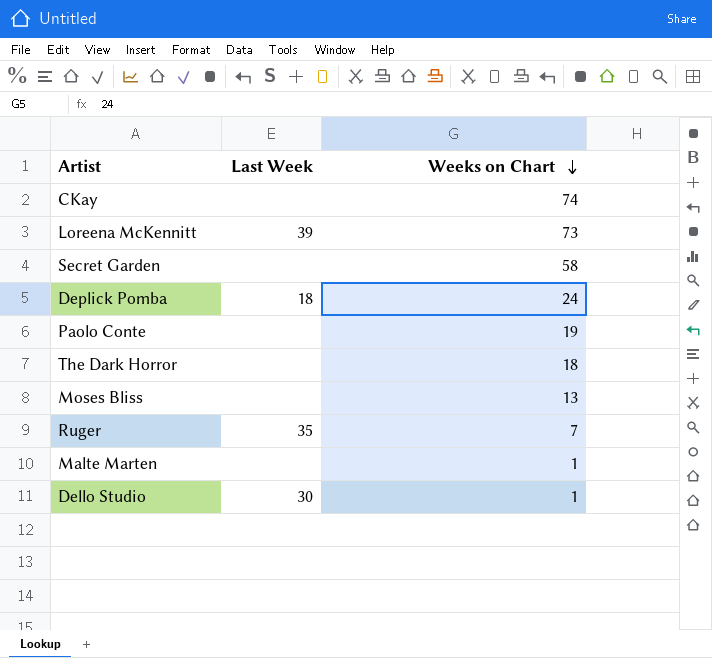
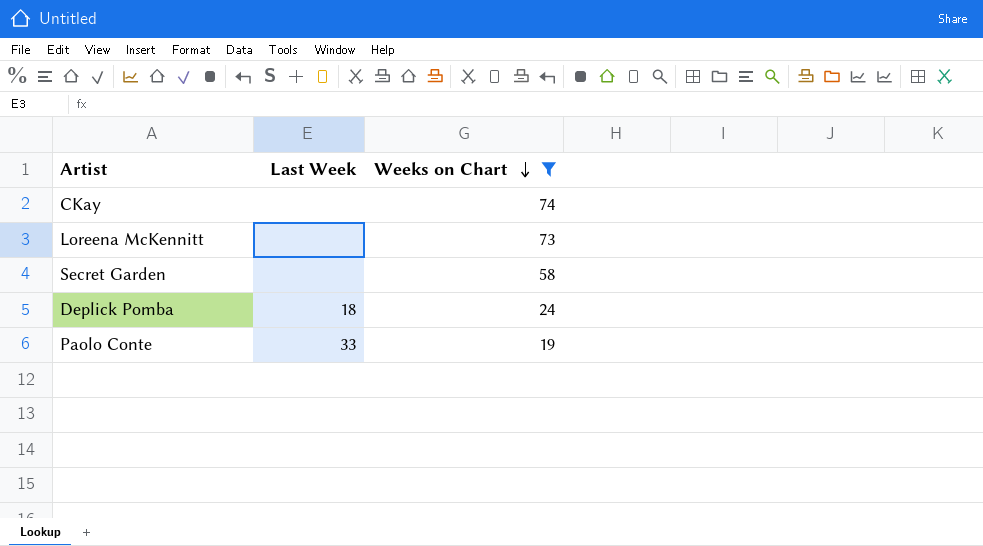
filter: none -> Weeks on Chart >= 19
Loreena McKennitt | Last Week: 39 -> none
Paolo Conte | Last Week: none -> 33

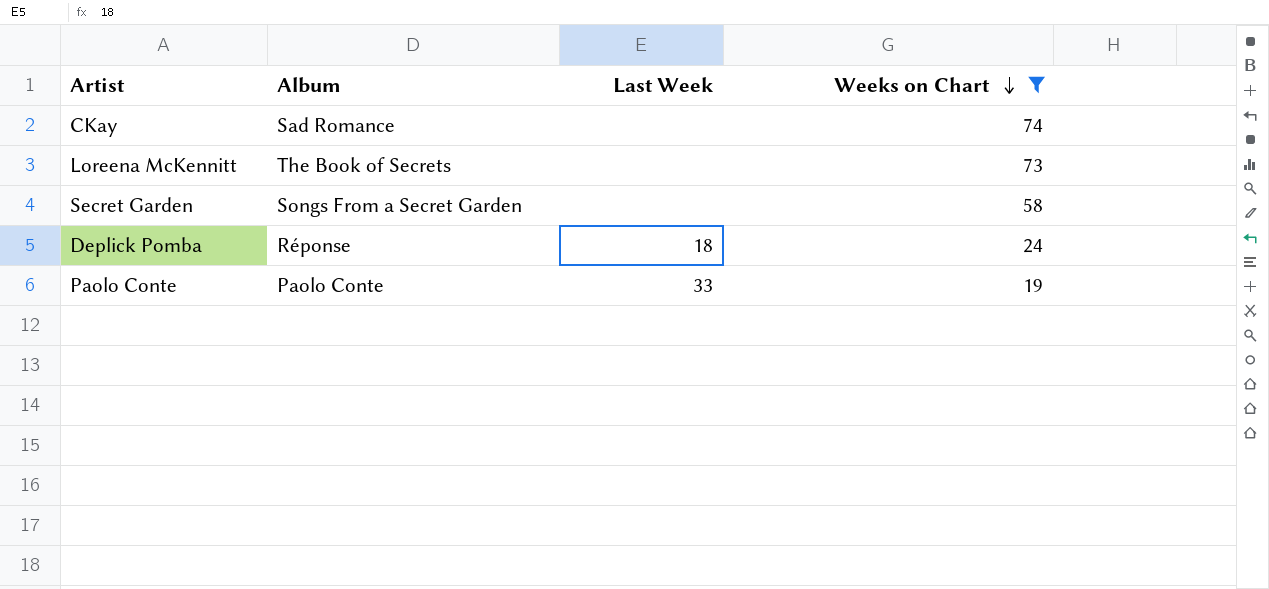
column Album | position: none -> 2

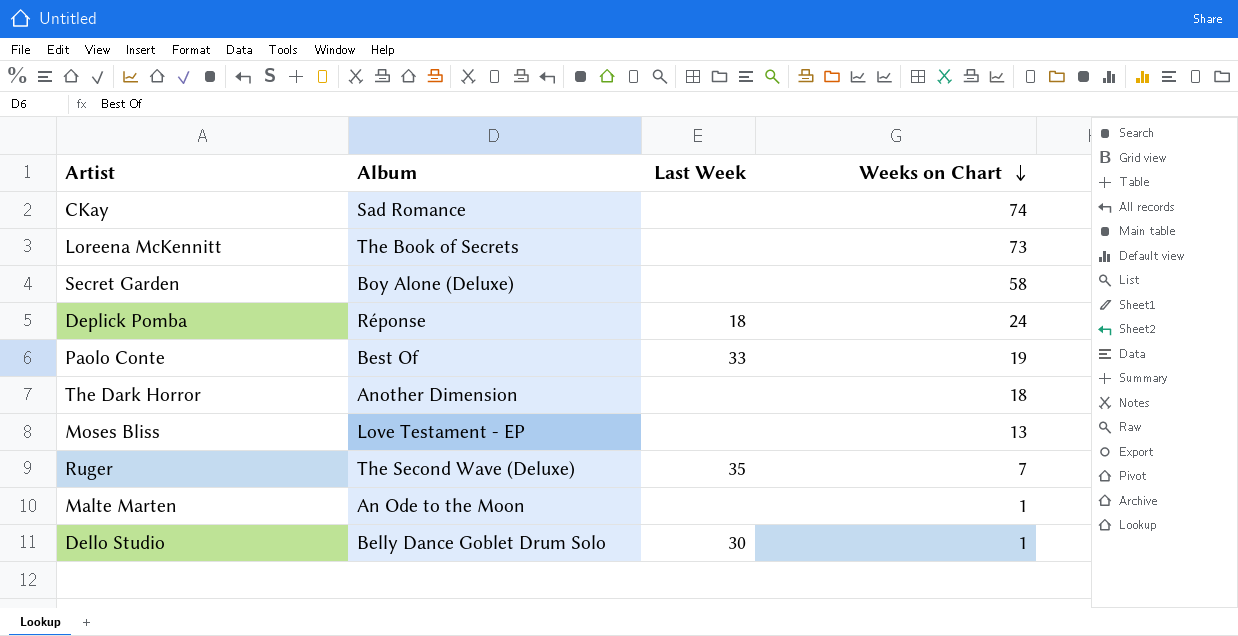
filter: Weeks on Chart >= 19 -> none
Secret Garden | Album: Songs From a Secret Garden -> Boy Alone (Deluxe)
Paolo Conte | Album: Paolo Conte -> Best Of

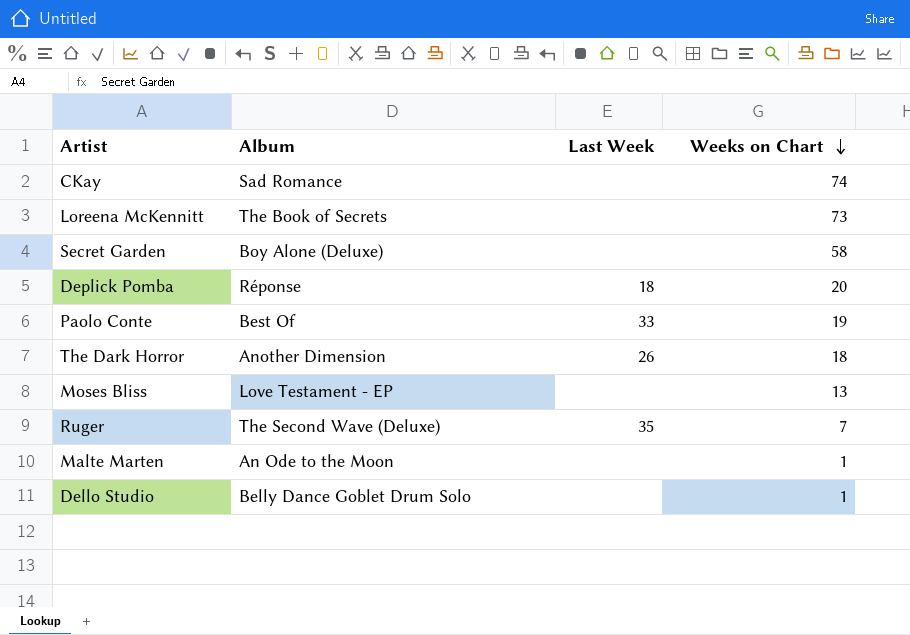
Deplick Pomba | Weeks on Chart: 24 -> 20
The Dark Horror | Last Week: none -> 26
Dello Studio | Last Week: 30 -> none

